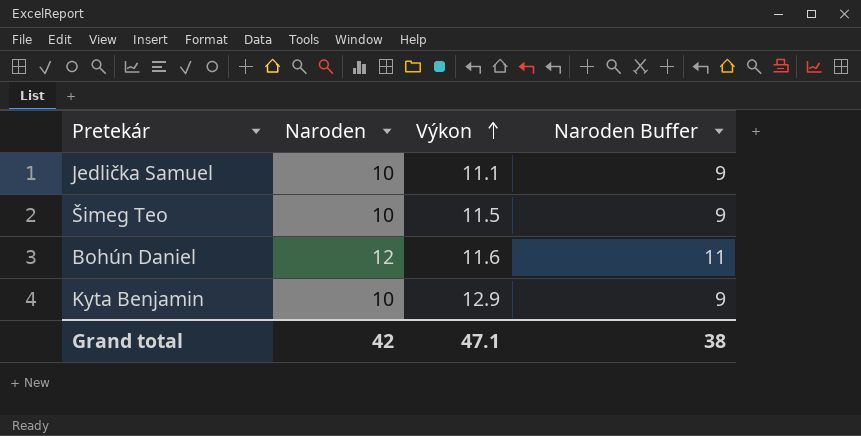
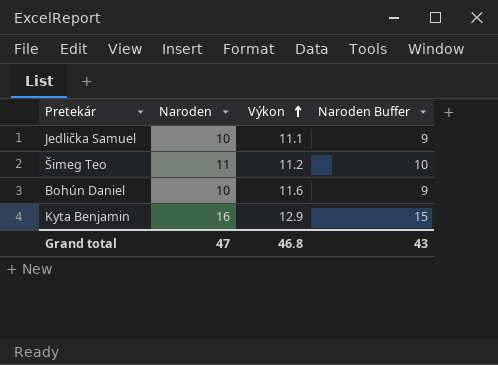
Šimeg Teo | Naroden: 10 -> 11
Šimeg Teo | Výkon: 11.5 -> 11.2
Šimeg Teo | Naroden Buffer: 9 -> 10
Bohún Daniel | Naroden: 12 -> 10
Bohún Daniel | Naroden Buffer: 11 -> 9
Kyta Benjamin | Naroden: 10 -> 16
Kyta Benjamin | Naroden Buffer: 9 -> 15
Grand total | Naroden: 42 -> 47
Grand total | Výkon: 47.1 -> 46.8
Grand total | Naroden Buffer: 38 -> 43

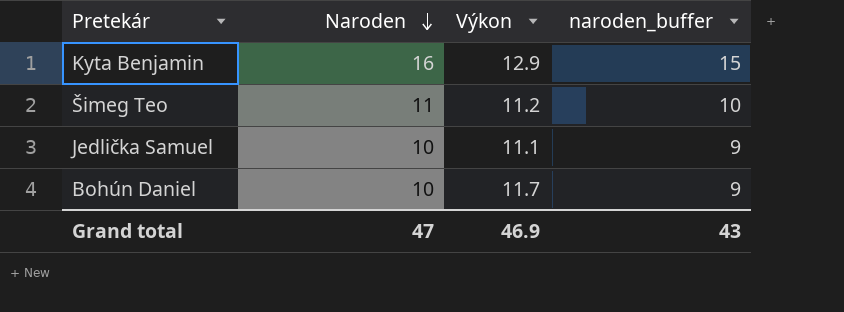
row order: Výkon ascending -> Naroden descending
column name: Naroden Buffer -> naroden_buffer
Bohún Daniel | Výkon: 11.6 -> 11.7
Grand total | Výkon: 46.8 -> 46.9

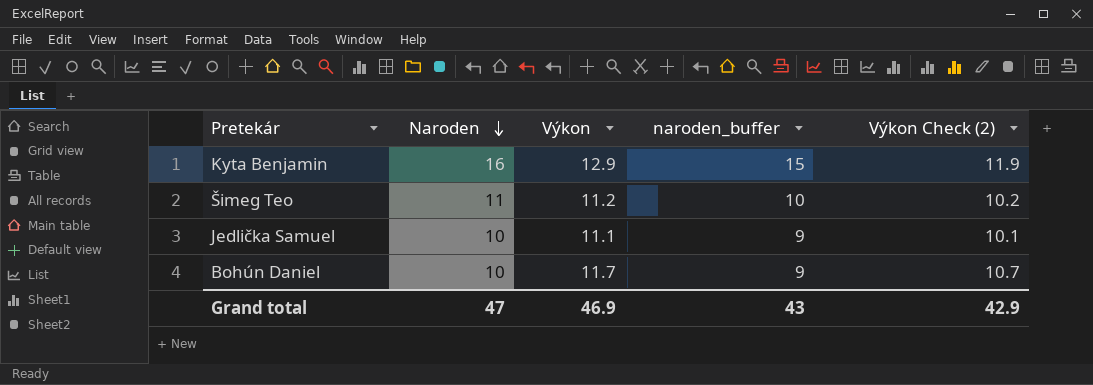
column Výkon Check (2) | formula: none -> [Výkon] - 1

